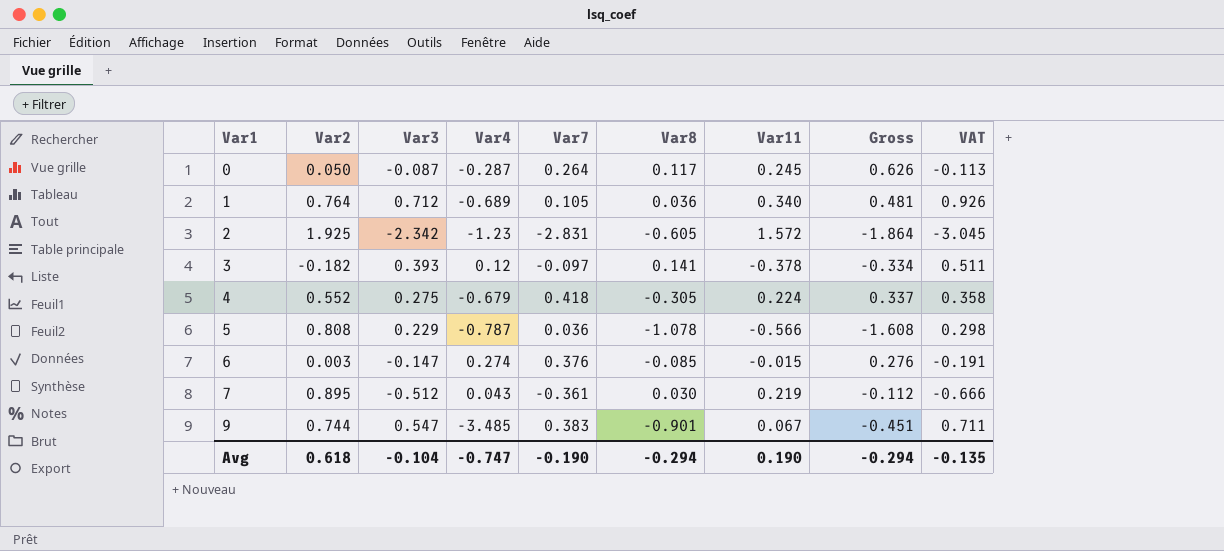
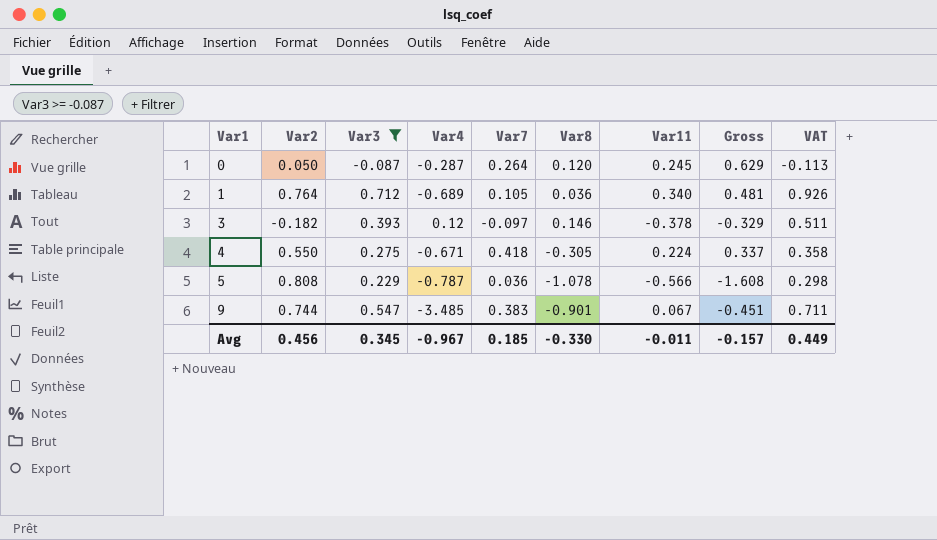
filter: none -> Var3 >= -0.087
0 | Var8: 0.117 -> 0.120
0 | Gross: 0.626 -> 0.629
3 | Var8: 0.141 -> 0.146
3 | Gross: -0.334 -> -0.329
4 | Var2: 0.552 -> 0.550
4 | Var4: -0.679 -> -0.671
Avg | Var2: 0.618 -> 0.456
Avg | Var3: -0.104 -> 0.345
Avg | Var4: -0.747 -> -0.967
Avg | Var7: -0.190 -> 0.185
Avg | Var8: -0.294 -> -0.330
Avg | Var11: 0.190 -> -0.011
Avg | Gross: -0.294 -> -0.157
Avg | VAT: -0.135 -> 0.449

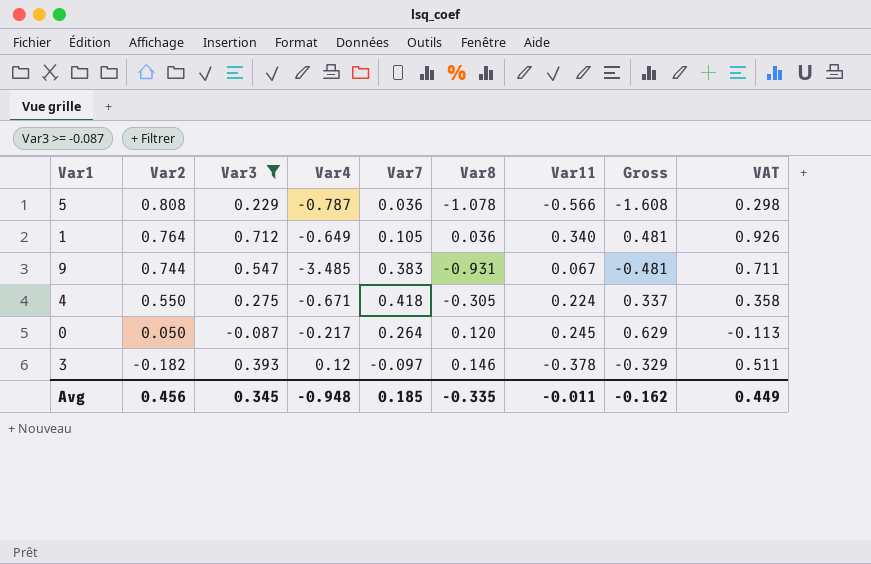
row order: Var1 ascending -> Var2 descending
1 | Var4: -0.689 -> -0.649
9 | Var8: -0.901 -> -0.931
9 | Gross: -0.451 -> -0.481
0 | Var4: -0.287 -> -0.217
Avg | Var4: -0.967 -> -0.948
Avg | Var8: -0.330 -> -0.335
Avg | Gross: -0.157 -> -0.162

